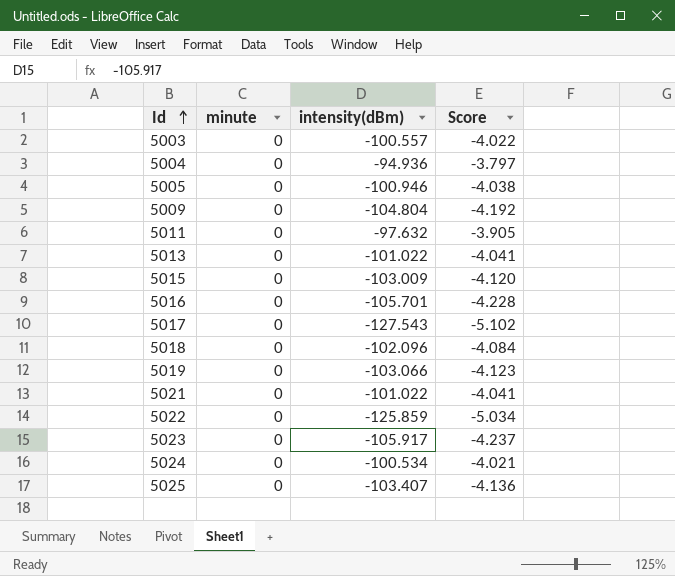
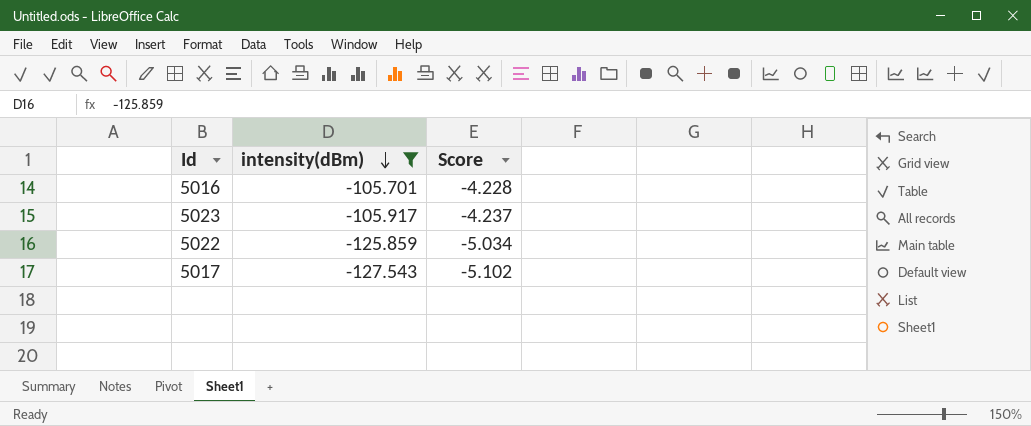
filter: none -> intensity(dBm) <= -105.701
row order: Id ascending -> intensity(dBm) descending
column minute | position: 2 -> none

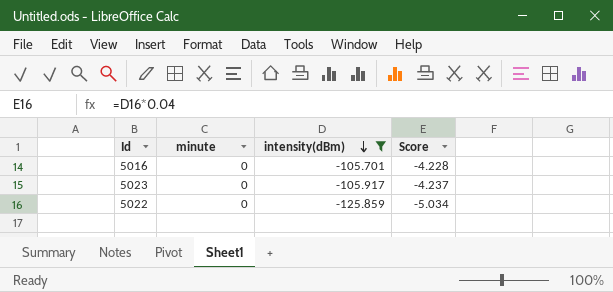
column minute | position: none -> 2
row 5017: -127.543 | -5.102 -> none

